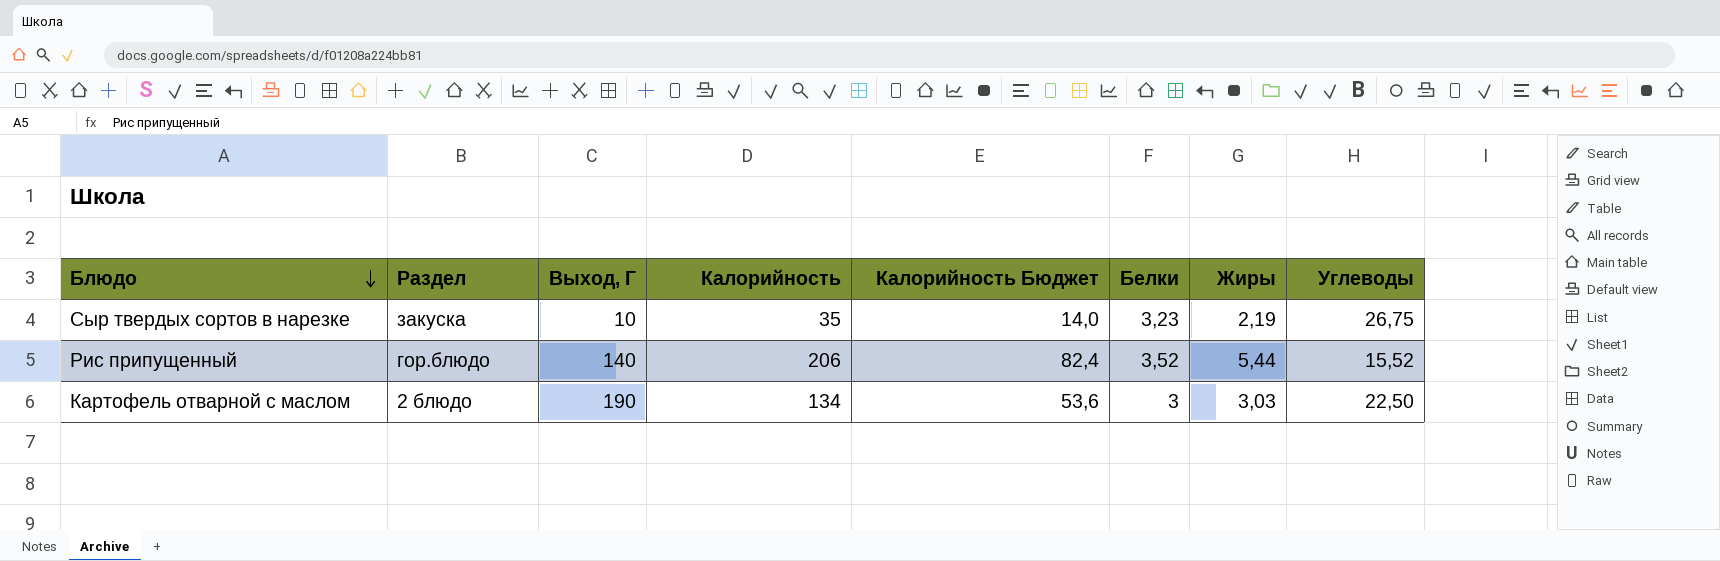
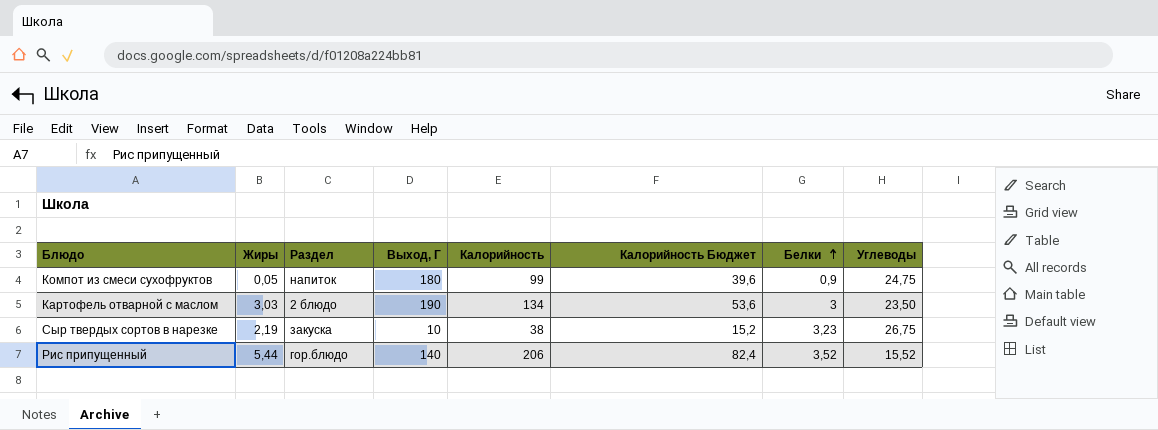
row order: Блюдо descending -> Белки ascending
column Жиры | position: 7 -> 2
row Компот из смеси сухофруктов: none -> 0,05 | напиток | 180 | 99 | 39,6 | 0,9 | 24,75
Картофель отварной с маслом | Углеводы: 22,50 -> 23,50
Сыр твердых сортов в нарезке | Калорийность: 35 -> 38
Сыр твердых сортов в нарезке | Калорийность Бюджет: 14,0 -> 15,2

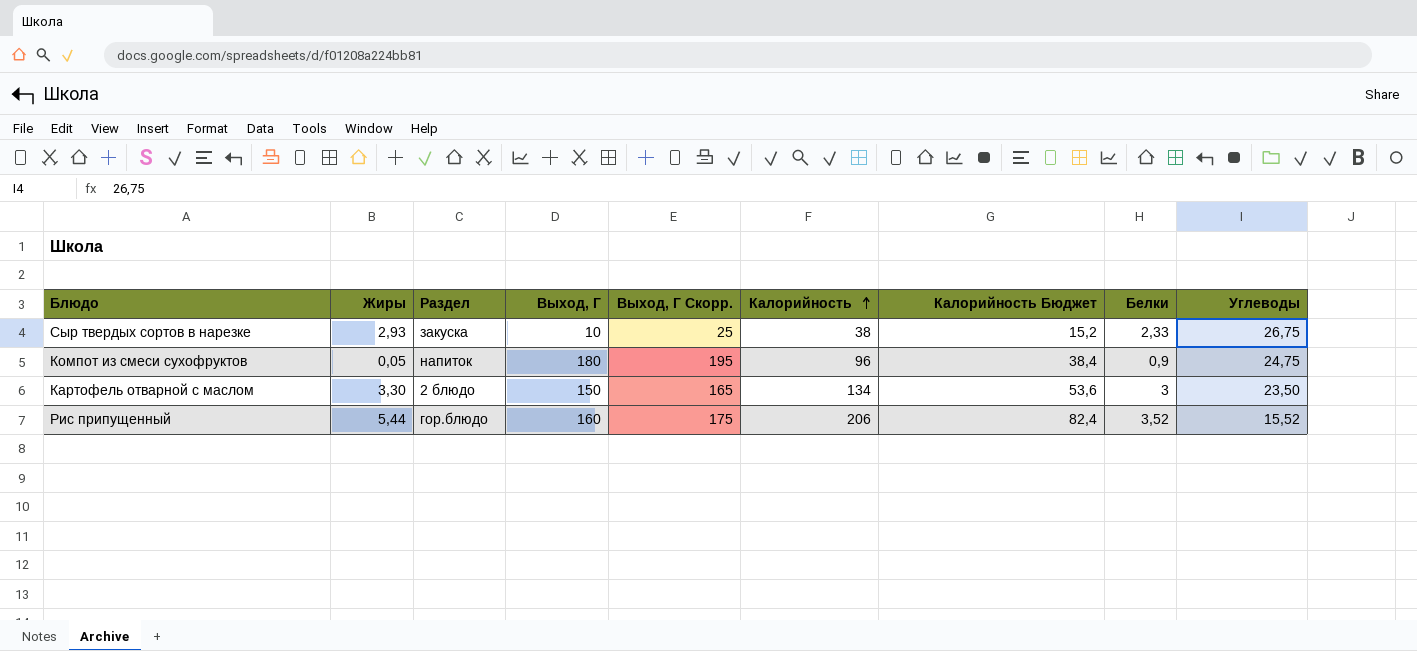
row order: Белки ascending -> Калорийность ascending
column Выход, Г Скорр. | formula: none -> [Выход, Г] + 15
Сыр твердых сортов в нарезке | Жиры: 2,19 -> 2,93
Сыр твердых сортов в нарезке | Белки: 3,23 -> 2,33
Компот из смеси сухофруктов | Калорийность: 99 -> 96
Компот из смеси сухофруктов | Калорийность Бюджет: 39,6 -> 38,4
Картофель отварной с маслом | Жиры: 3,03 -> 3,30
Картофель отварной с маслом | Выход, Г: 190 -> 150
Рис припущенный | Выход, Г: 140 -> 160

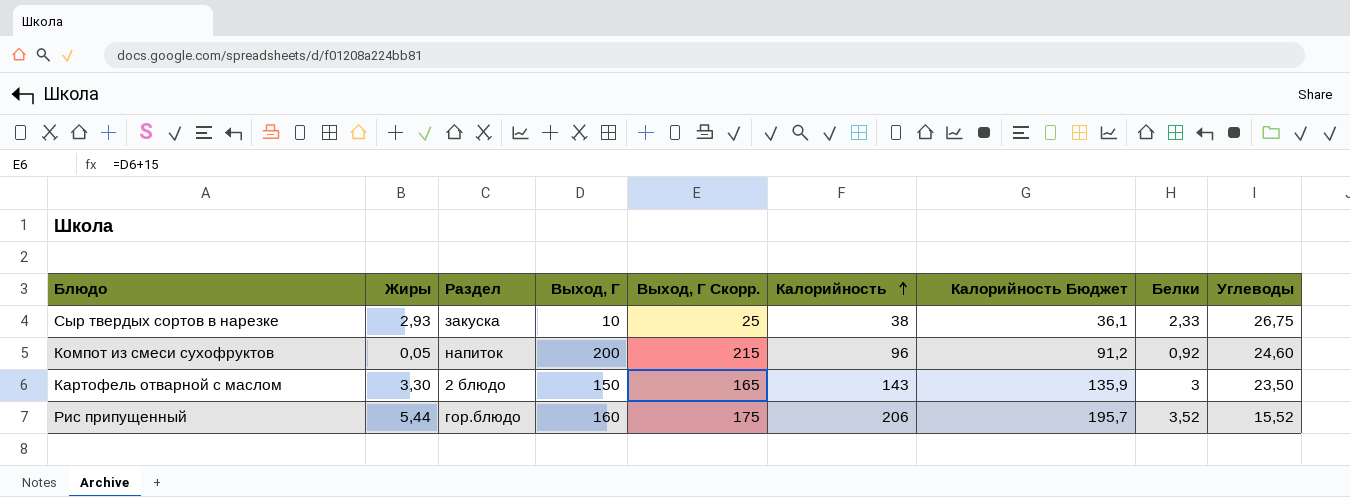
column Калорийность Бюджет | formula: [Калорийность] * 0,4 -> [Калорийность] * 0,95
Компот из смеси сухофруктов | Выход, Г: 180 -> 200
Компот из смеси сухофруктов | Выход, Г Скорр.: 195 -> 215
Компот из смеси сухофруктов | Белки: 0,9 -> 0,92
Компот из смеси сухофруктов | Углеводы: 24,75 -> 24,60
Картофель отварной с маслом | Калорийность: 134 -> 143

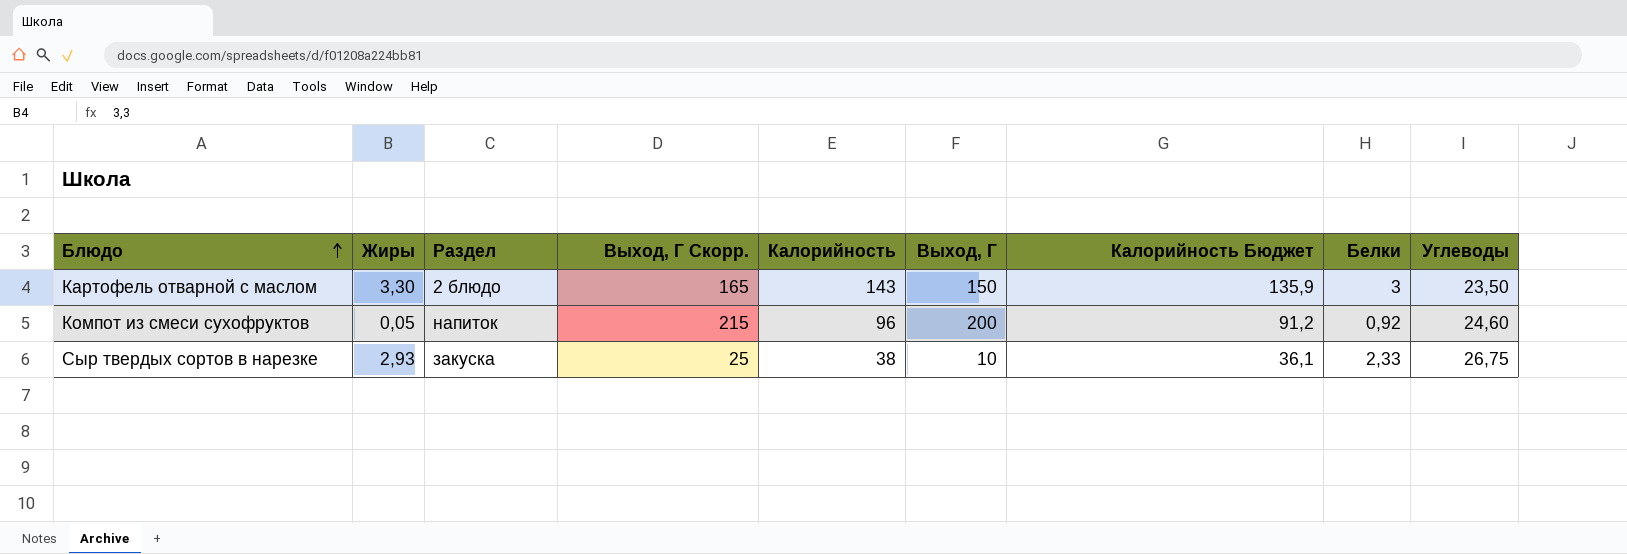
row order: Калорийность ascending -> Блюдо ascending
column Выход, Г | position: 4 -> 6
row Рис припущенный: 5,44 | гор.блюдо | 160 | 175 | 206 | 195,7 | 3,52 | 15,52 -> none

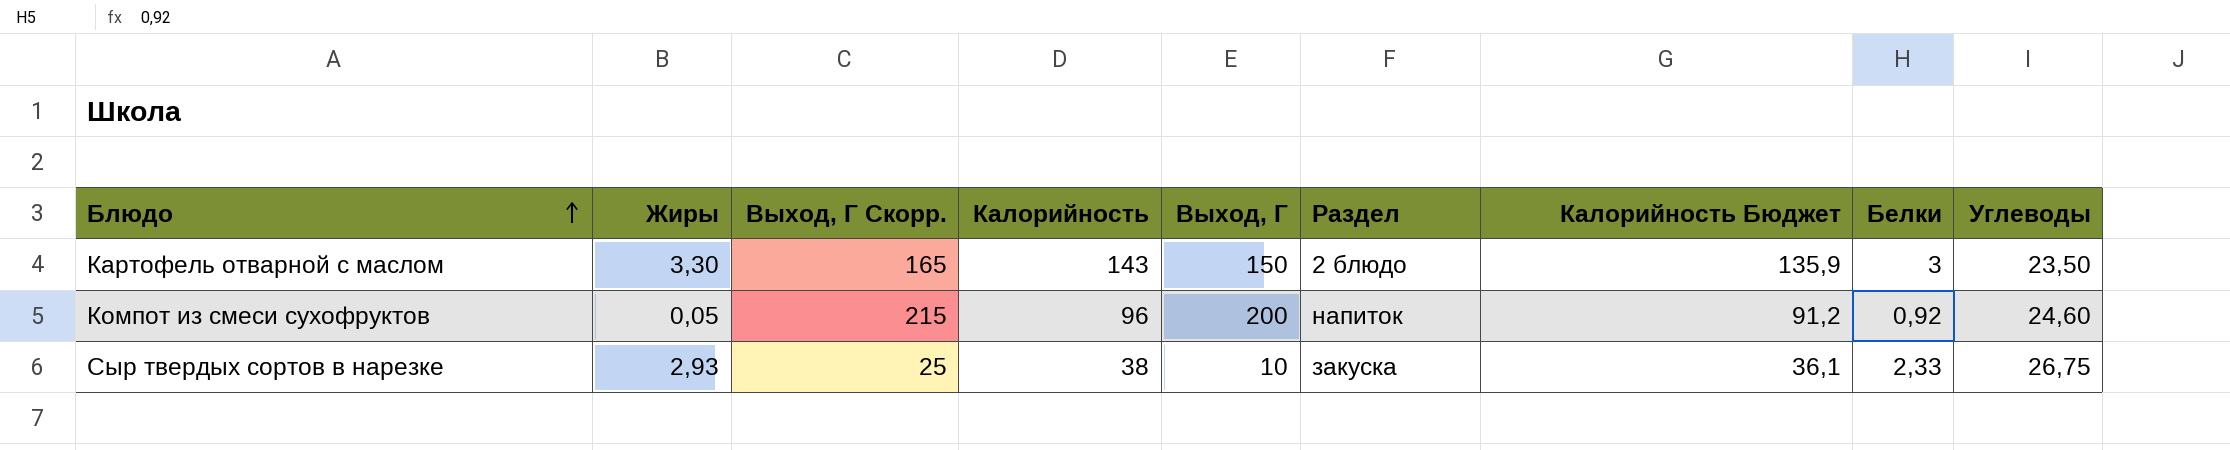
column Раздел | position: 3 -> 6

